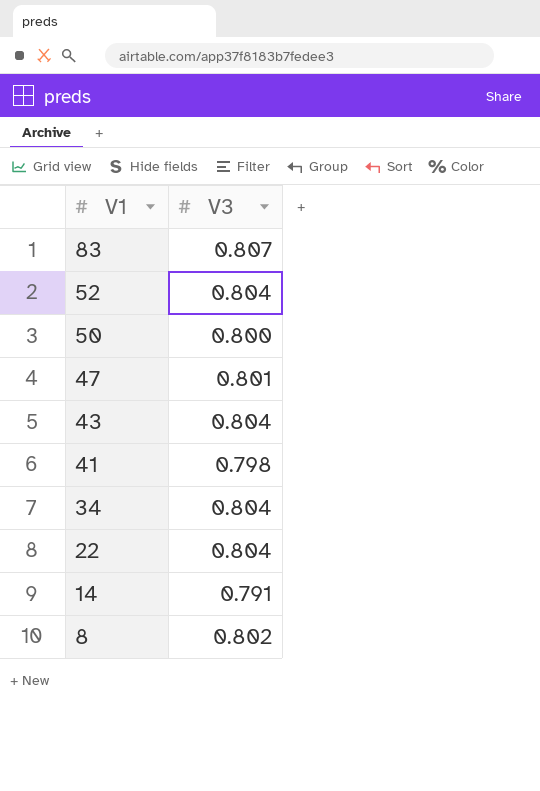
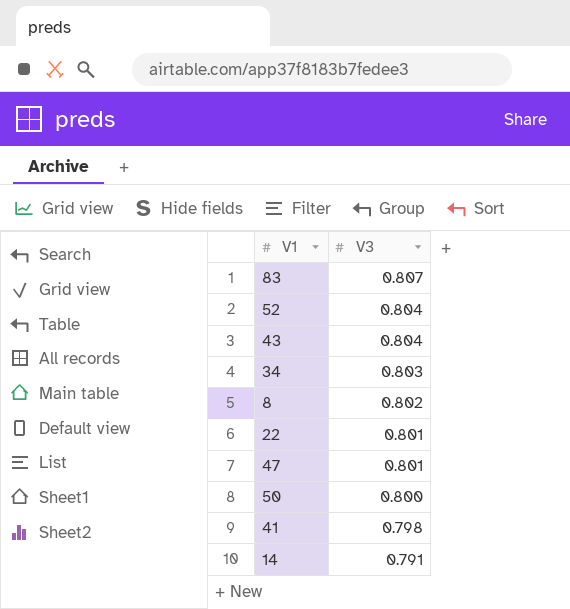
row order: V1 descending -> V3 descending
34 | V3: 0.804 -> 0.803
22 | V3: 0.804 -> 0.801

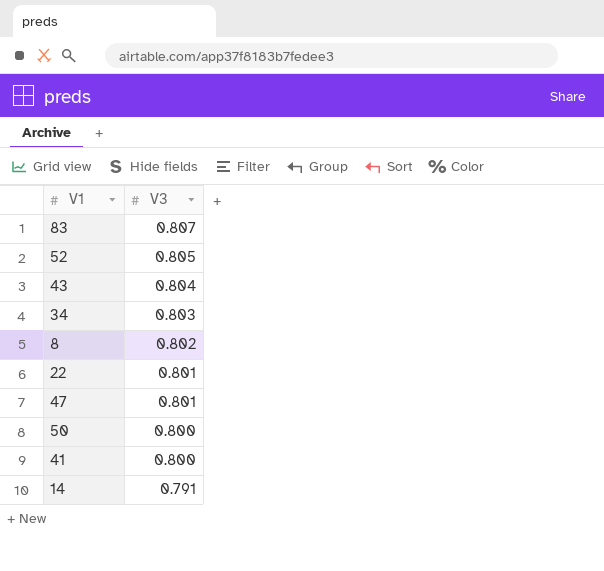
52 | V3: 0.804 -> 0.805
41 | V3: 0.798 -> 0.800

